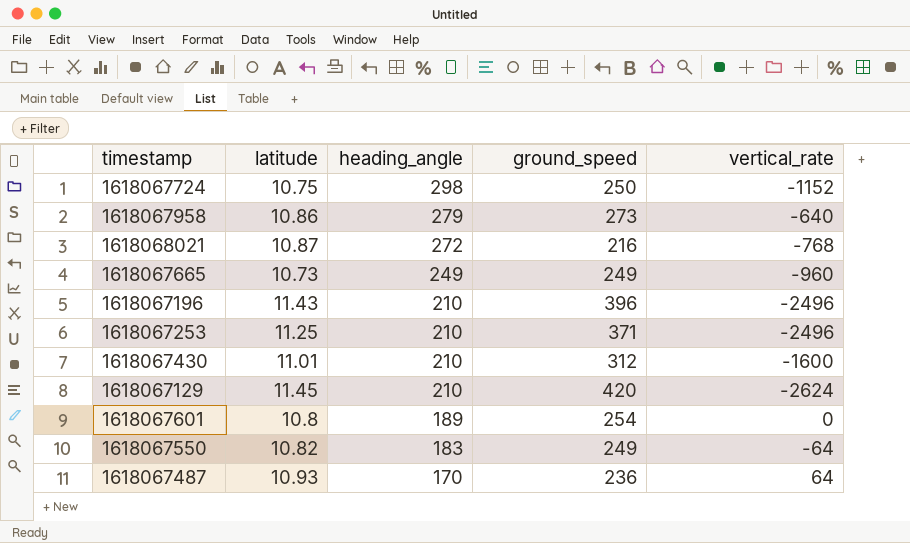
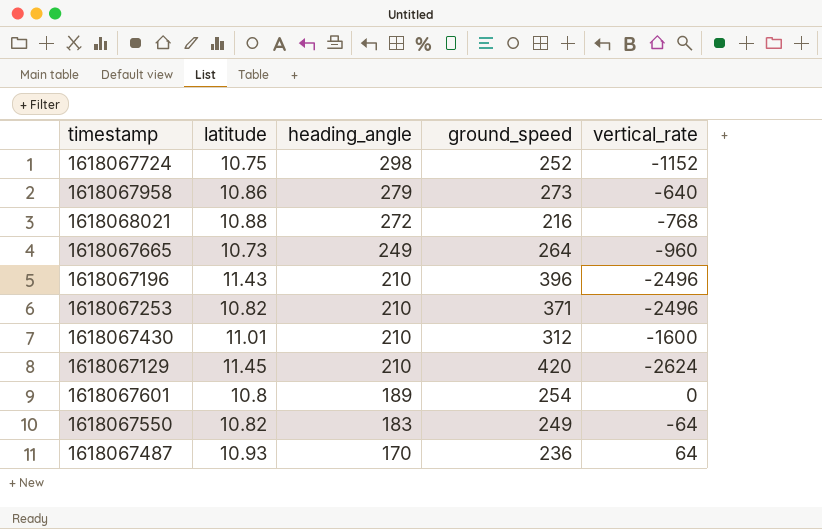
1618067724 | ground_speed: 250 -> 252
1618068021 | latitude: 10.87 -> 10.88
1618067665 | ground_speed: 249 -> 264
1618067253 | latitude: 11.25 -> 10.82

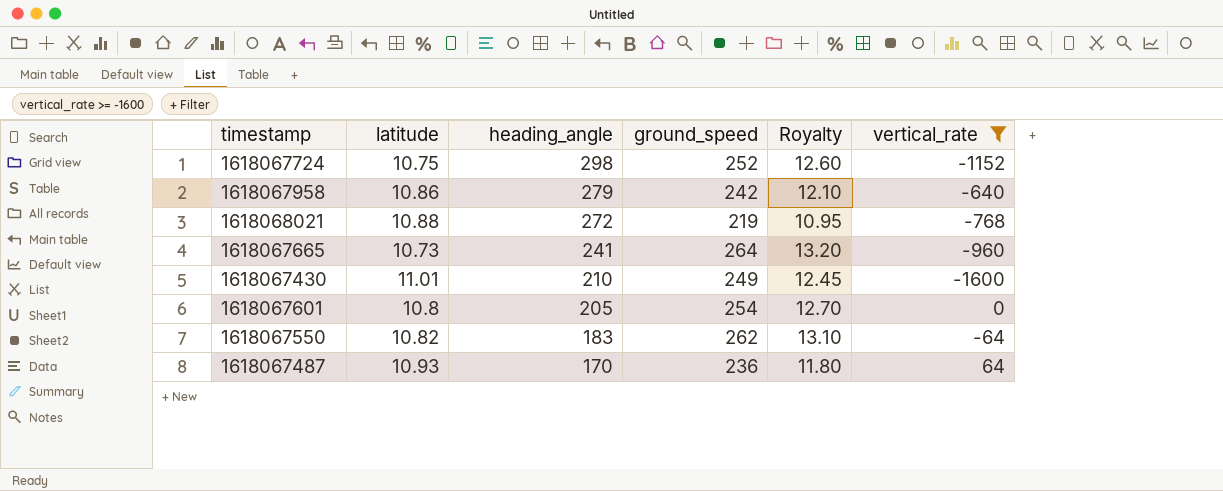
filter: none -> vertical_rate >= -1600
column Royalty | formula: none -> [ground_speed] * 0.05
1618067958 | ground_speed: 273 -> 242
1618068021 | ground_speed: 216 -> 219
1618067665 | heading_angle: 249 -> 241
1618067430 | ground_speed: 312 -> 249
1618067601 | heading_angle: 189 -> 205
1618067550 | ground_speed: 249 -> 262

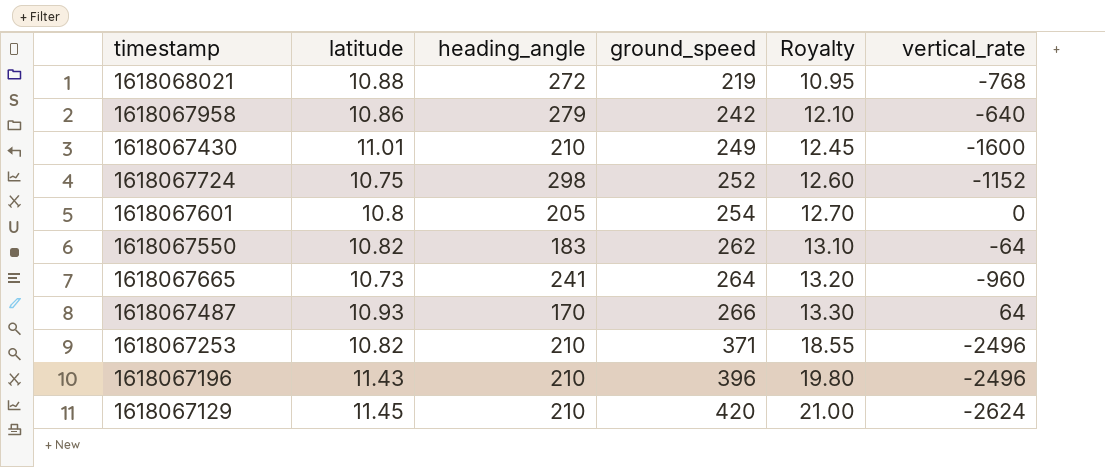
filter: vertical_rate >= -1600 -> none
row order: heading_angle descending -> ground_speed ascending
1618067487 | ground_speed: 236 -> 266
1618067487 | Royalty: 11.80 -> 13.30

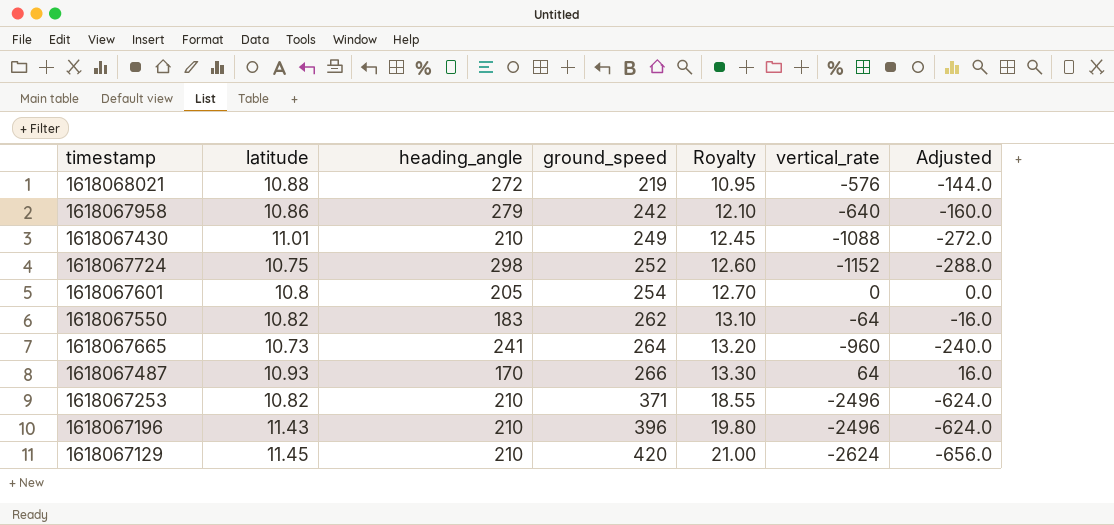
column Adjusted | formula: none -> [vertical_rate] * 0.25
1618068021 | vertical_rate: -768 -> -576
1618067430 | vertical_rate: -1600 -> -1088

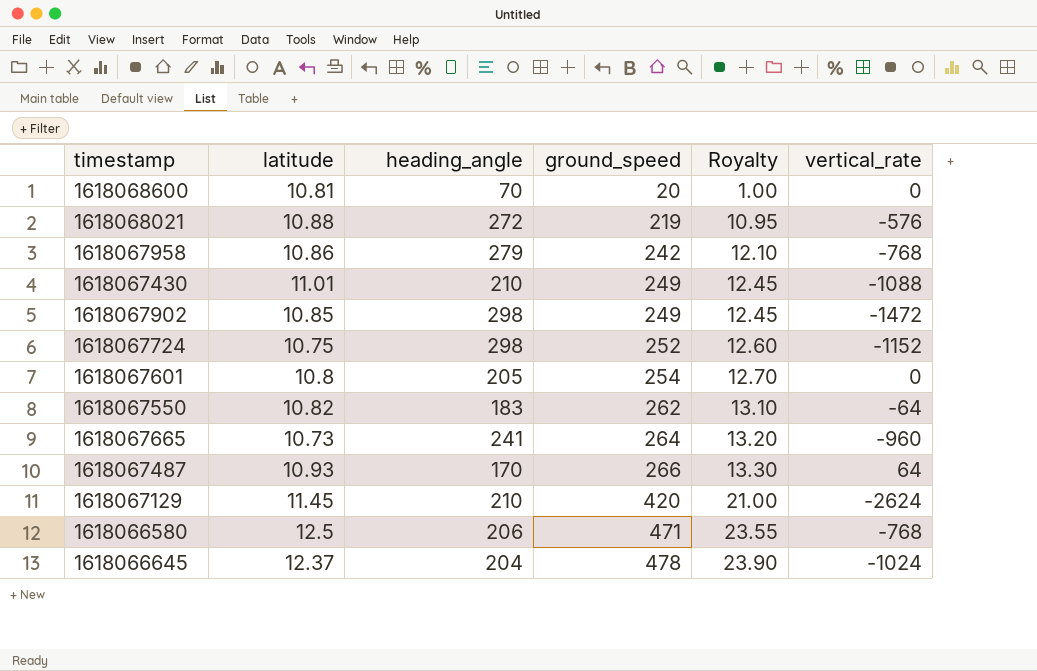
column Adjusted | formula: [vertical_rate] * 0.25 -> none
row 1618067253: 10.82 | 210 | 371 | 18.55 | -2496 | -624.0 -> none
row 1618067196: 11.43 | 210 | 396 | 19.80 | -2496 | -624.0 -> none
row 1618068600: none -> 10.81 | 70 | 20 | 1.00 | 0
1618067958 | vertical_rate: -640 -> -768
row 1618067902: none -> 10.85 | 298 | 249 | 12.45 | -1472
row 1618066580: none -> 12.5 | 206 | 471 | 23.55 | -768
row 1618066645: none -> 12.37 | 204 | 478 | 23.90 | -1024

